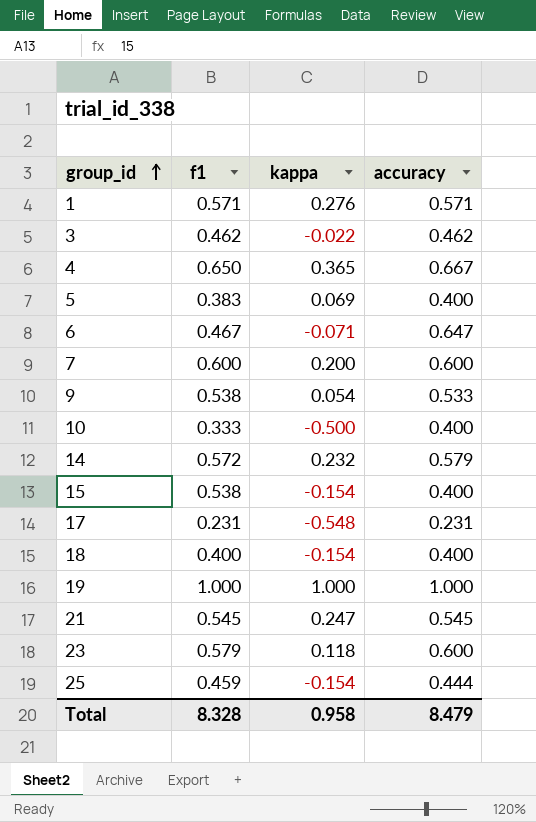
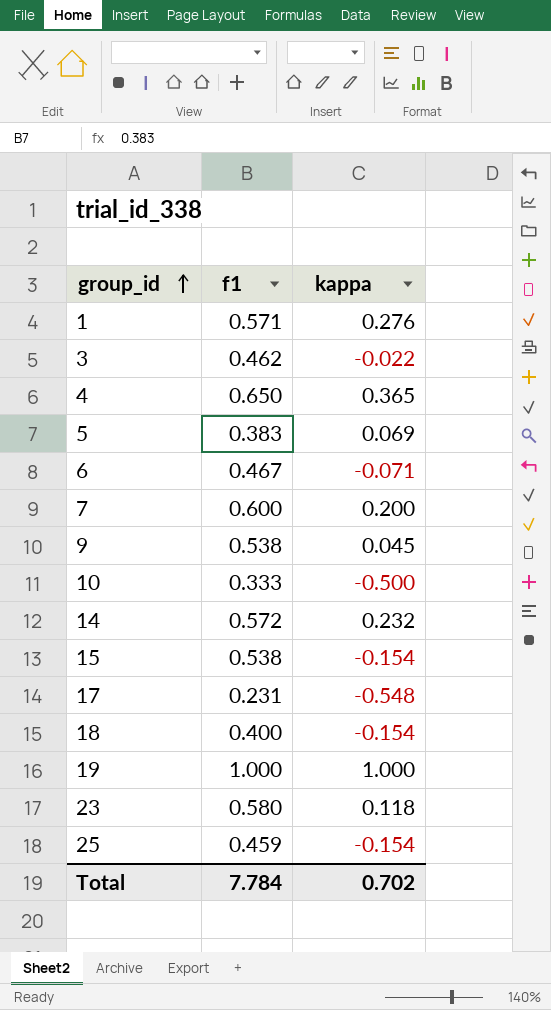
column accuracy | position: 4 -> none
row 21: 0.545 | 0.247 | 0.545 -> none
9 | kappa: 0.054 -> 0.045
23 | f1: 0.579 -> 0.580
Total | f1: 8.328 -> 7.784
Total | kappa: 0.958 -> 0.702

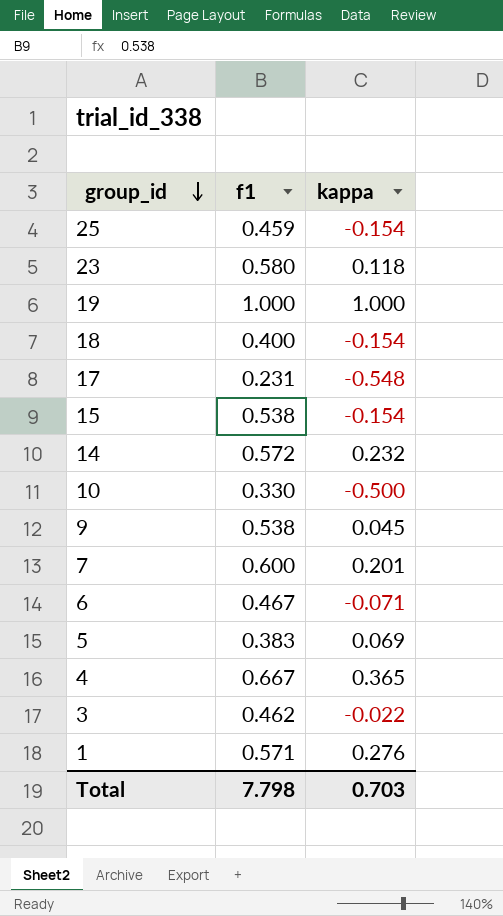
row order: group_id ascending -> group_id descending
10 | f1: 0.333 -> 0.330
7 | kappa: 0.200 -> 0.201
4 | f1: 0.650 -> 0.667
Total | f1: 7.784 -> 7.798
Total | kappa: 0.702 -> 0.703

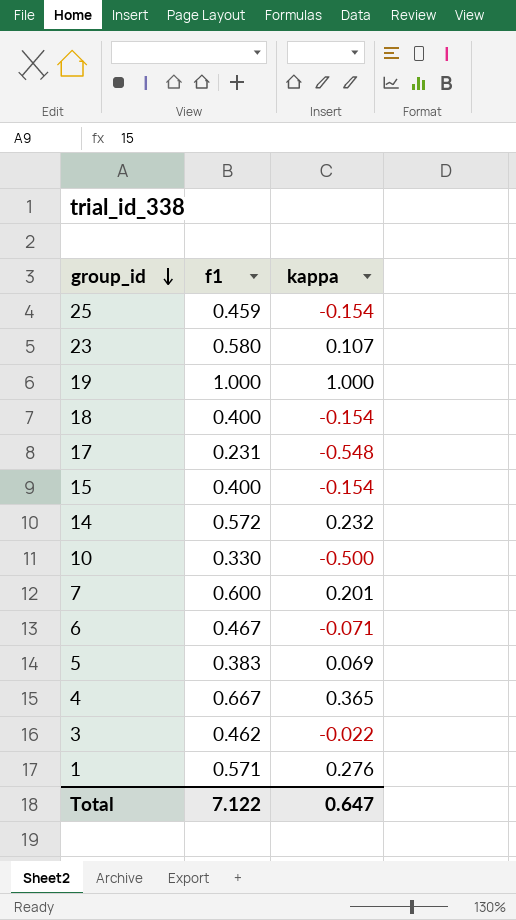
row 9: 0.538 | 0.045 -> none
23 | kappa: 0.118 -> 0.107
15 | f1: 0.538 -> 0.400
Total | f1: 7.798 -> 7.122
Total | kappa: 0.703 -> 0.647

